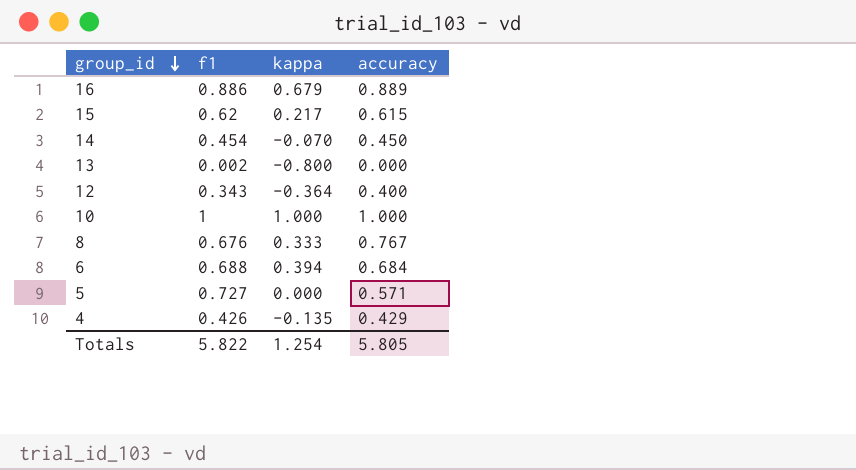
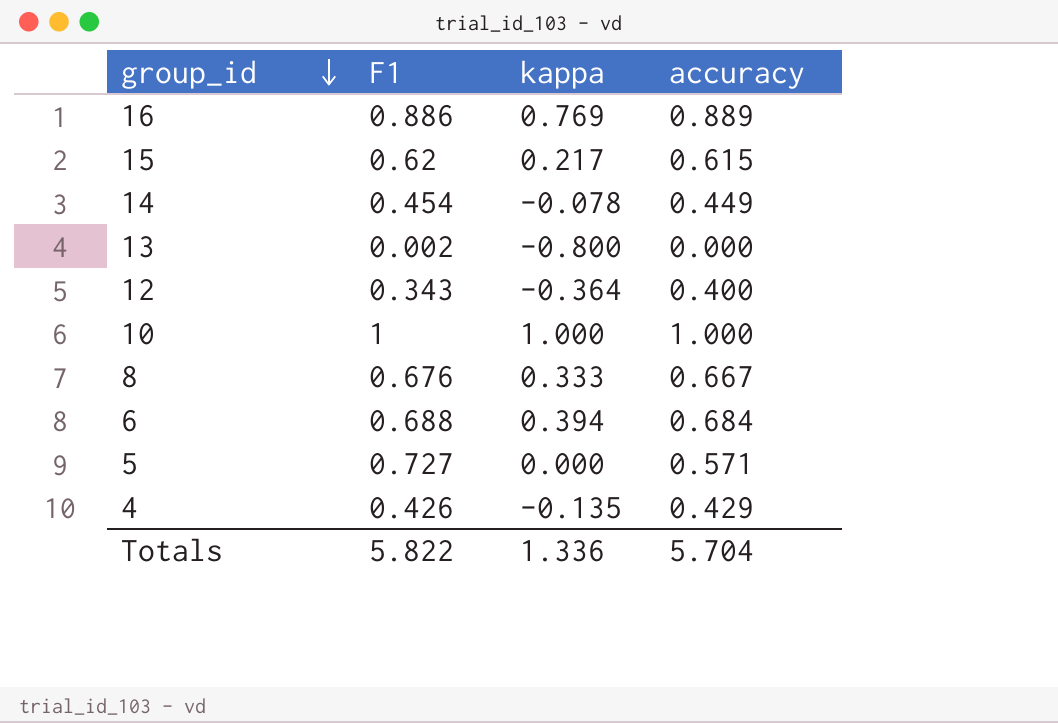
column name: f1 -> F1
16 | kappa: 0.679 -> 0.769
14 | kappa: -0.070 -> -0.078
14 | accuracy: 0.450 -> 0.449
8 | accuracy: 0.767 -> 0.667
Totals | kappa: 1.254 -> 1.336
Totals | accuracy: 5.805 -> 5.704

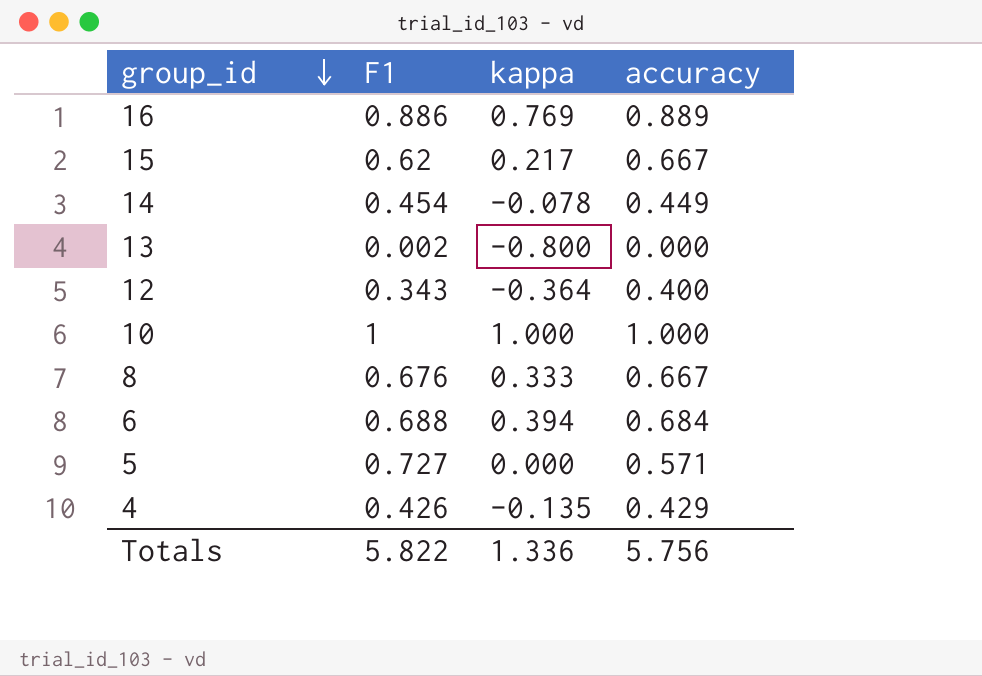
15 | accuracy: 0.615 -> 0.667
Totals | accuracy: 5.704 -> 5.756

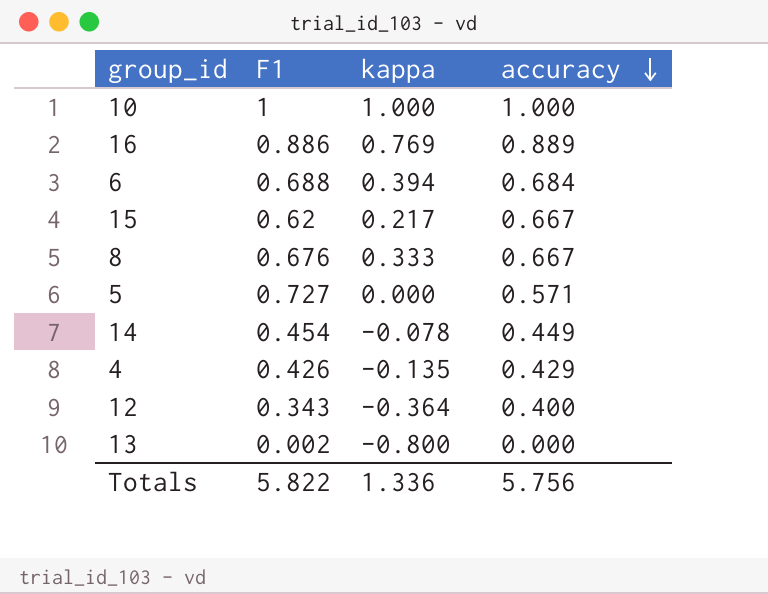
row order: group_id descending -> accuracy descending

